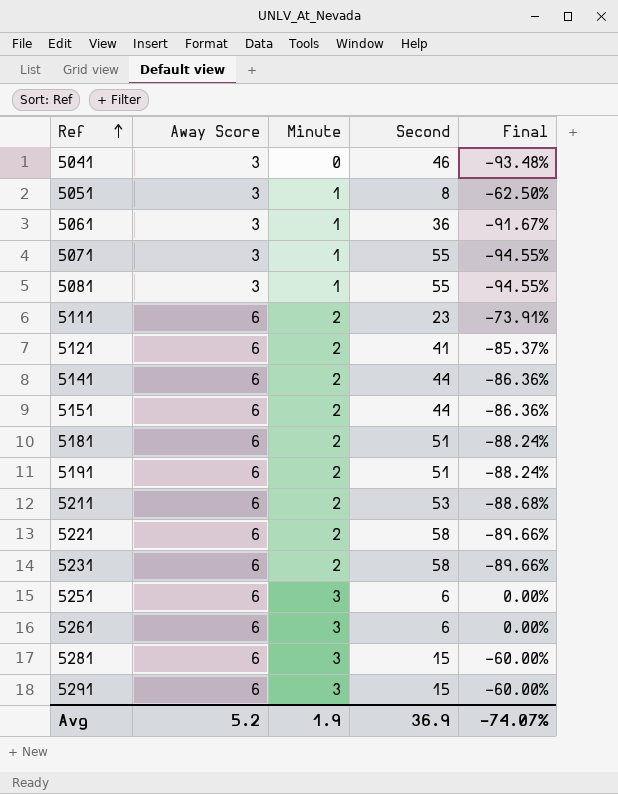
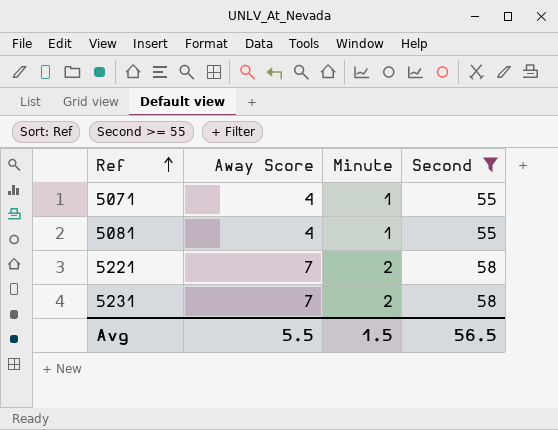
filter: none -> Second >= 55
column Final | formula: ([Away Score] - [Second]) / [Second] -> none
5071 | Away Score: 3 -> 4
5081 | Away Score: 3 -> 4
5221 | Away Score: 6 -> 7
5231 | Away Score: 6 -> 7
Avg | Away Score: 5.2 -> 5.5
Avg | Minute: 1.9 -> 1.5
Avg | Second: 36.9 -> 56.5

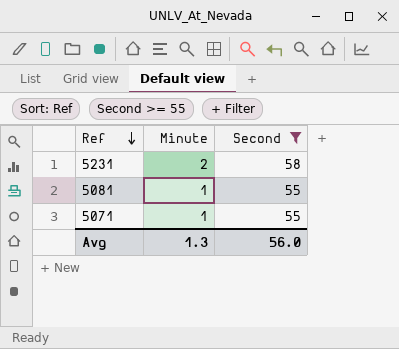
row order: Ref ascending -> Ref descending
column Away Score | position: 2 -> none
row 5221: 7 | 2 | 58 -> none
Avg | Minute: 1.5 -> 1.3
Avg | Second: 56.5 -> 56.0

